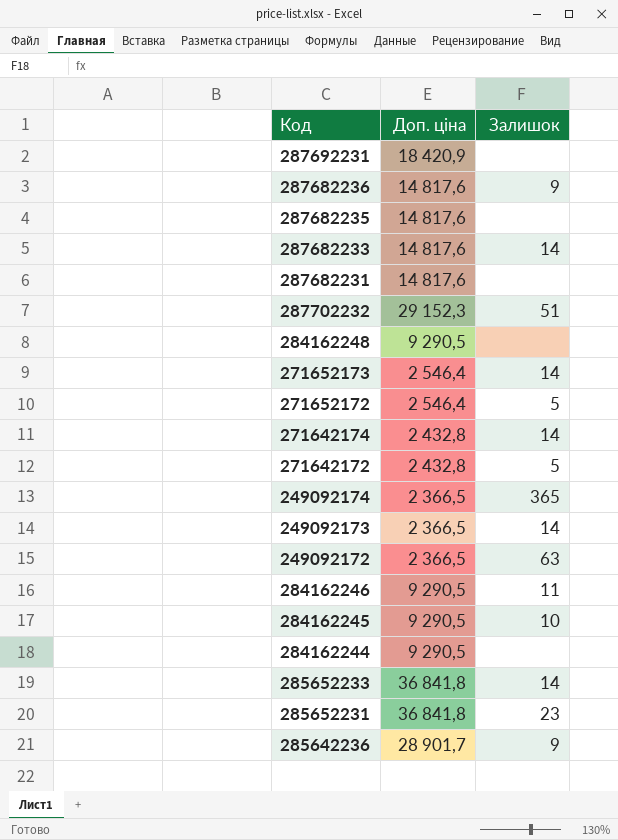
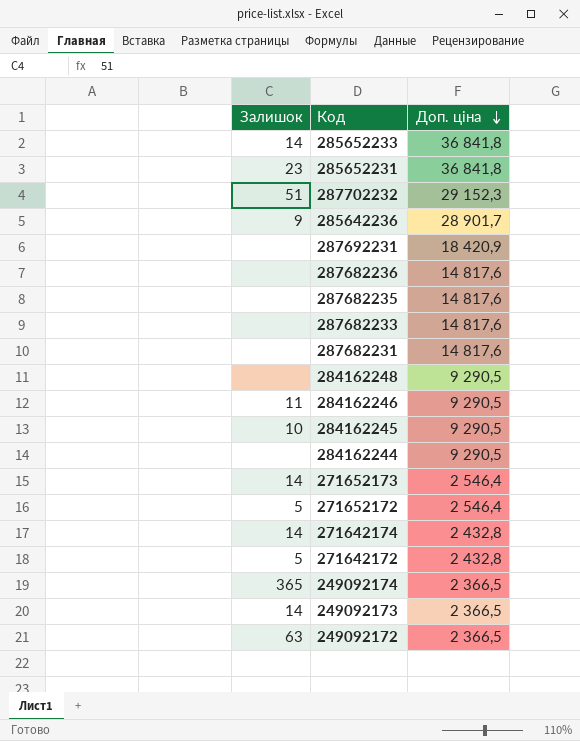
row order: none -> Доп. ціна descending
column Залишок | position: 3 -> 1
287682236 | Залишок: 9 -> none
287682233 | Залишок: 14 -> none

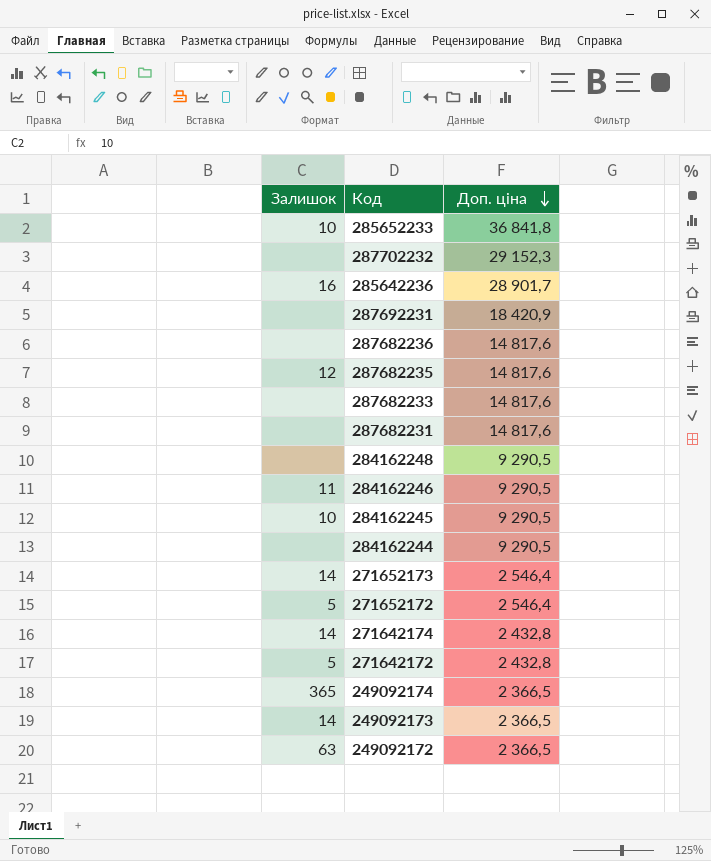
row 285652231: 23 | 36 841,8 -> none
285652233 | Залишок: 14 -> 10
287702232 | Залишок: 51 -> none
285642236 | Залишок: 9 -> 16
287682235 | Залишок: none -> 12

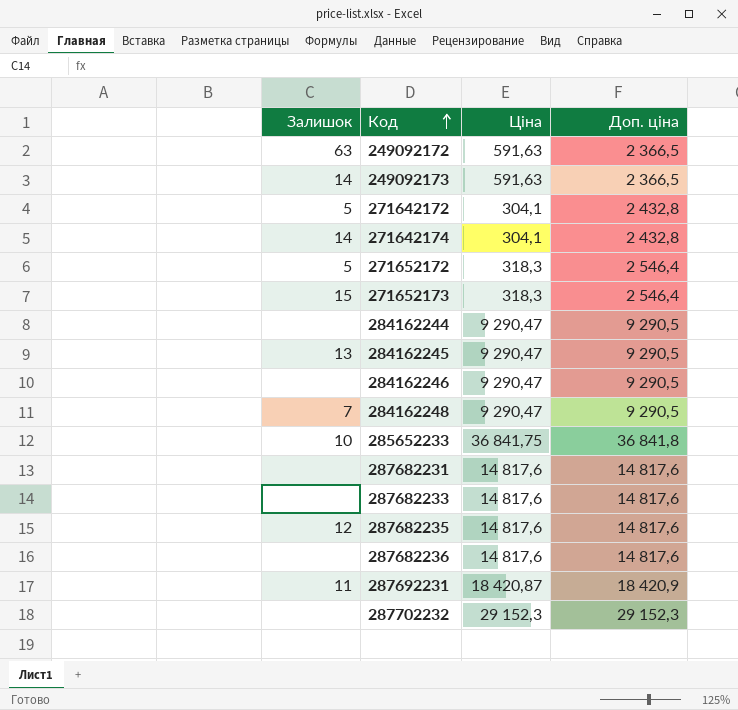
row order: Доп. ціна descending -> Код ascending
column Ціна | position: none -> 3
row 285642236: 16 | 28 901,7 -> none
row 249092174: 365 | 2 366,5 -> none
271652173 | Залишок: 14 -> 15
284162245 | Залишок: 10 -> 13
284162246 | Залишок: 11 -> none
284162248 | Залишок: none -> 7
287692231 | Залишок: none -> 11

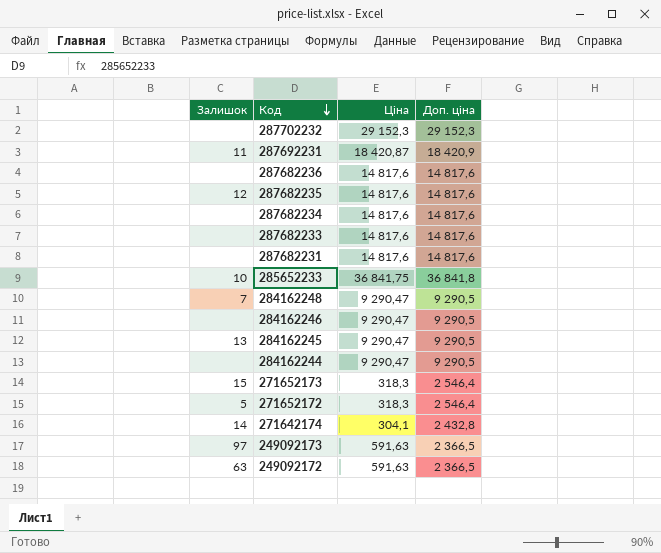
row order: Код ascending -> Код descending
row 271642172: 5 | 304,1 | 2 432,8 -> none
row 287682234: none -> none | 14 817,6 | 14 817,6
249092173 | Залишок: 14 -> 97

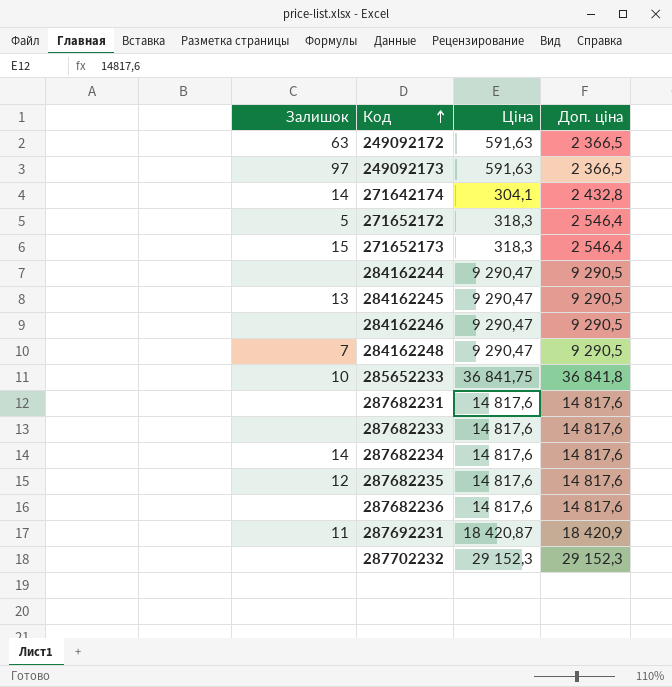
row order: Код descending -> Код ascending
287682234 | Залишок: none -> 14

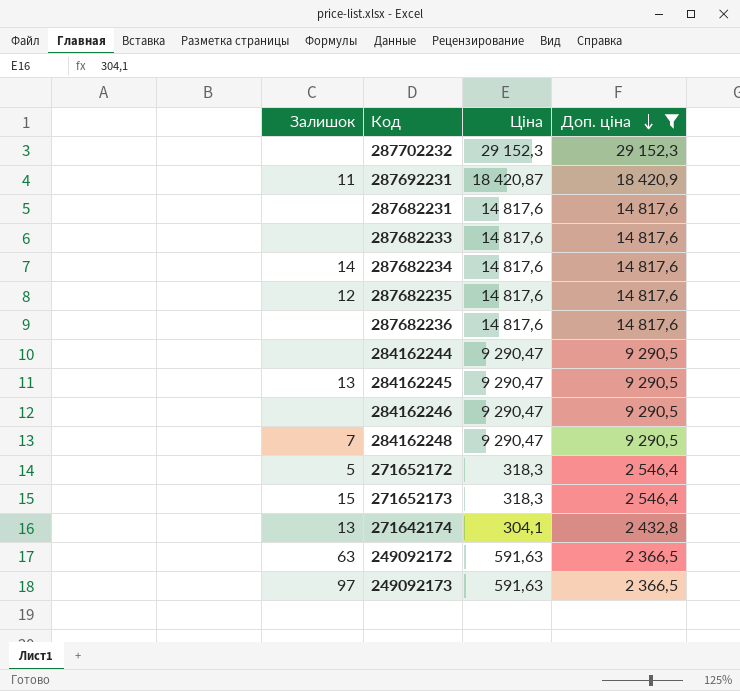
filter: none -> Доп. ціна != 36 841,8
row order: Код ascending -> Доп. ціна descending
271642174 | Залишок: 14 -> 13

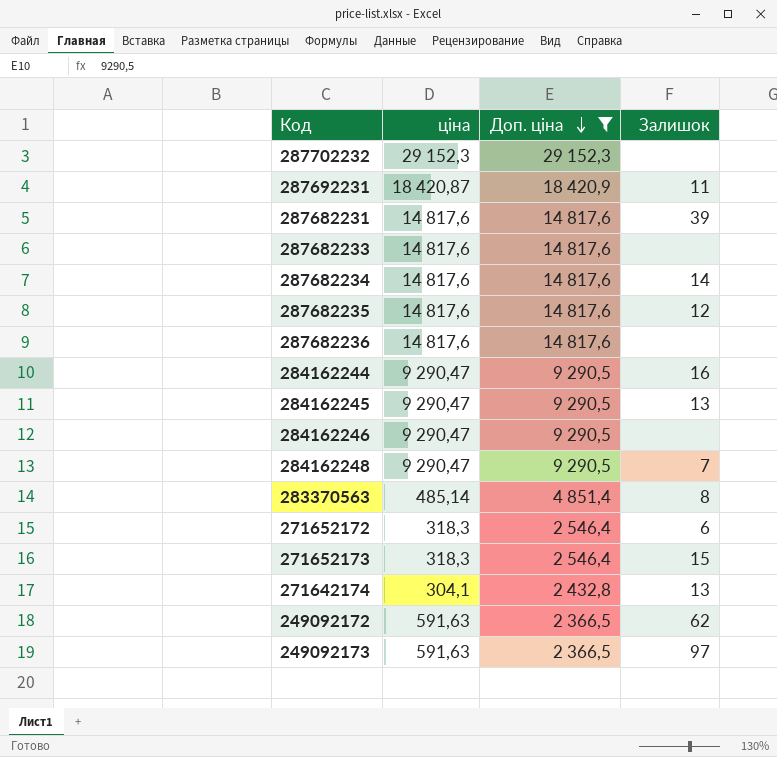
column name: Ціна -> ціна
column Залишок | position: 1 -> 4
287682231 | Залишок: none -> 39
284162244 | Залишок: none -> 16
row 283370563: none -> 485,14 | 4 851,4 | 8
271652172 | Залишок: 5 -> 6
249092172 | Залишок: 63 -> 62

